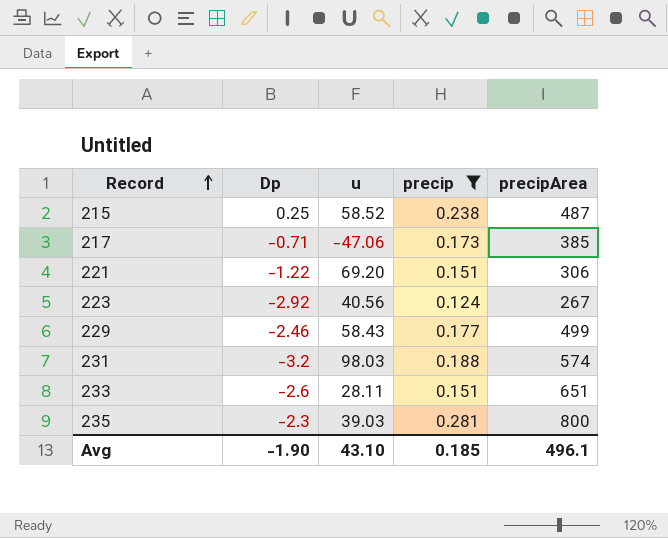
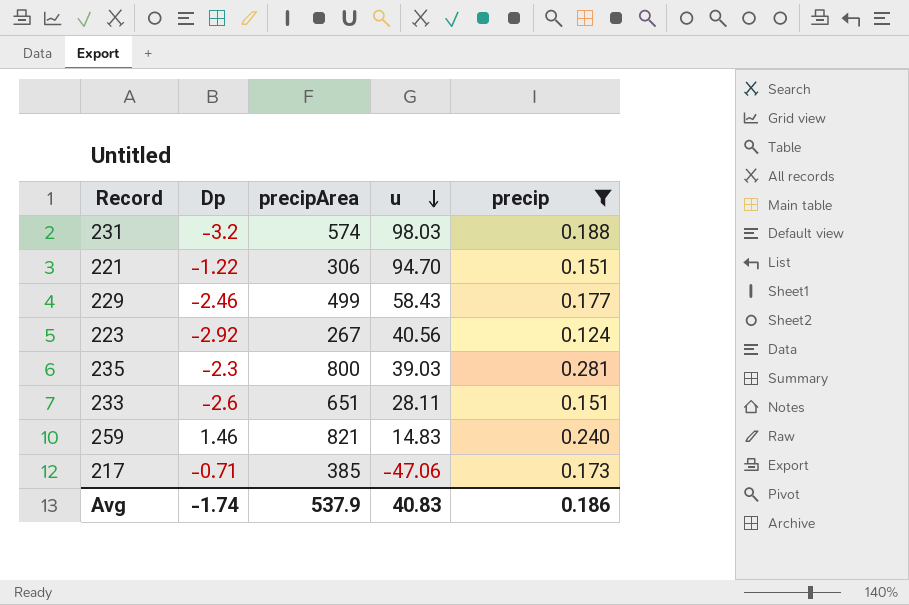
row order: Record ascending -> u descending
column precipArea | position: 5 -> 3
row 215: 0.25 | 58.52 | 0.238 | 487 -> none
221 | u: 69.20 -> 94.70
row 259: none -> 1.46 | 821 | 14.83 | 0.240
Avg | Dp: -1.90 -> -1.74
Avg | precipArea: 496.1 -> 537.9
Avg | u: 43.10 -> 40.83
Avg | precip: 0.185 -> 0.186

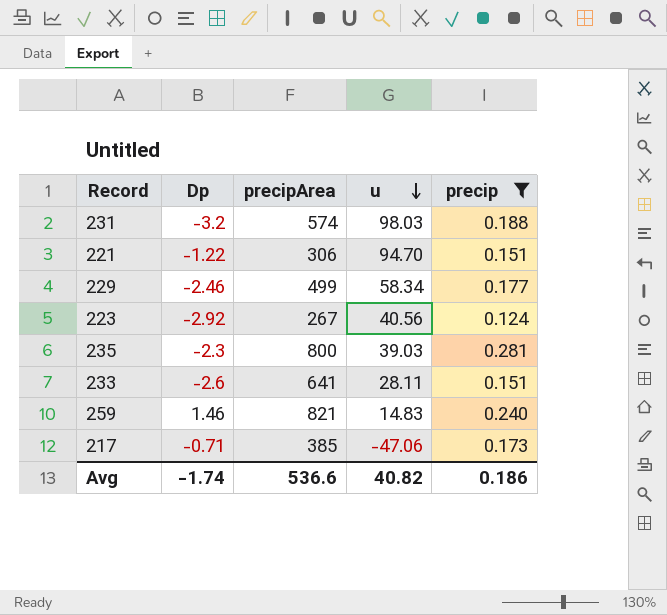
229 | u: 58.43 -> 58.34
233 | precipArea: 651 -> 641
Avg | precipArea: 537.9 -> 536.6
Avg | u: 40.83 -> 40.82

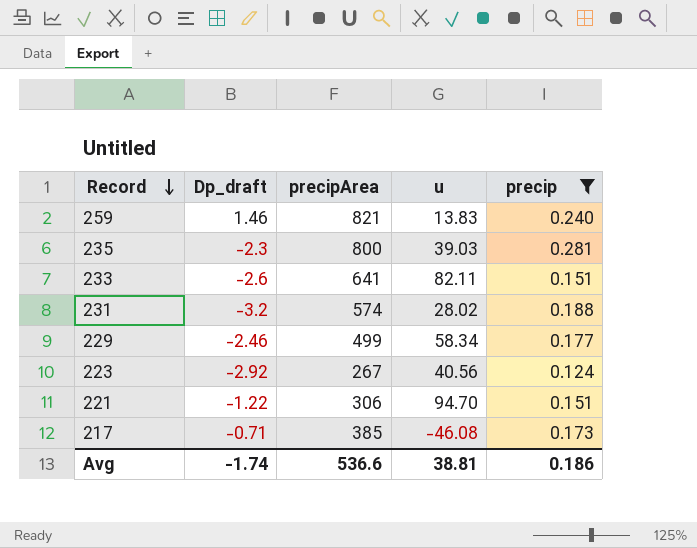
row order: u descending -> Record descending
column name: Dp -> Dp_draft
259 | u: 14.83 -> 13.83
233 | u: 28.11 -> 82.11
231 | u: 98.03 -> 28.02
217 | u: -47.06 -> -46.08
Avg | u: 40.82 -> 38.81

